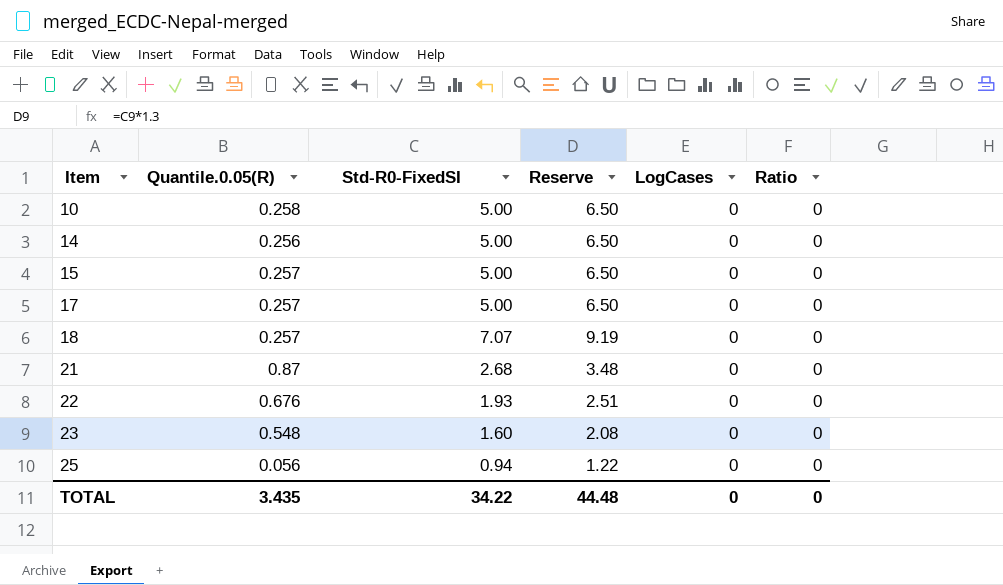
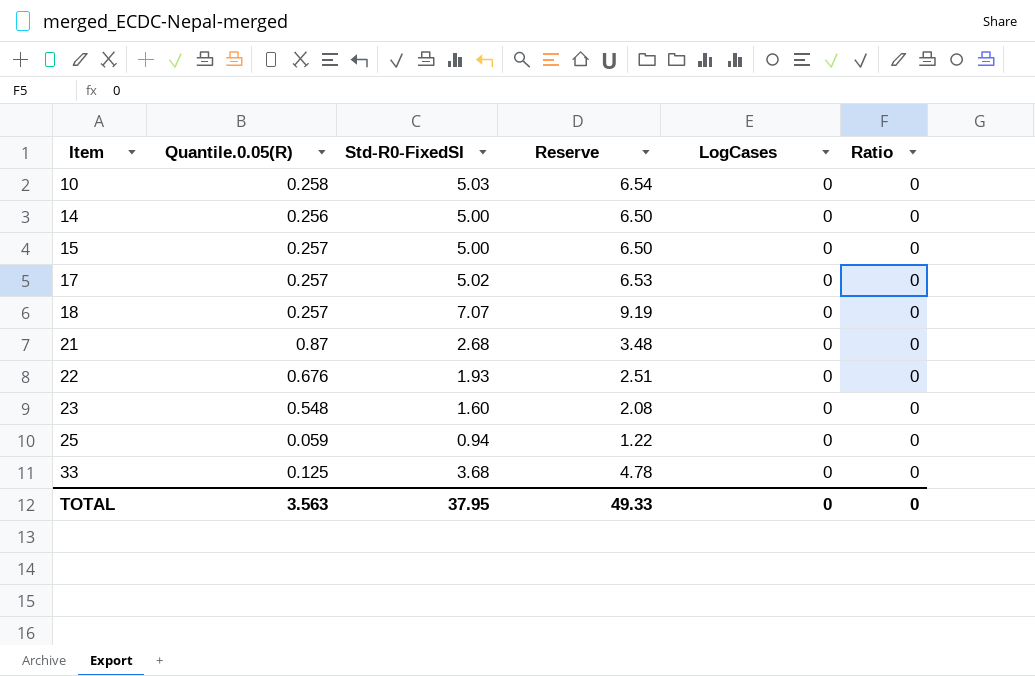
10 | Std-R0-FixedSI: 5.00 -> 5.03
10 | Reserve: 6.50 -> 6.54
17 | Std-R0-FixedSI: 5.00 -> 5.02
17 | Reserve: 6.50 -> 6.53
25 | Quantile.0.05(R): 0.056 -> 0.059
row 33: none -> 0.125 | 3.68 | 4.78 | 0 | 0
TOTAL | Quantile.0.05(R): 3.435 -> 3.563
TOTAL | Std-R0-FixedSI: 34.22 -> 37.95
TOTAL | Reserve: 44.48 -> 49.33

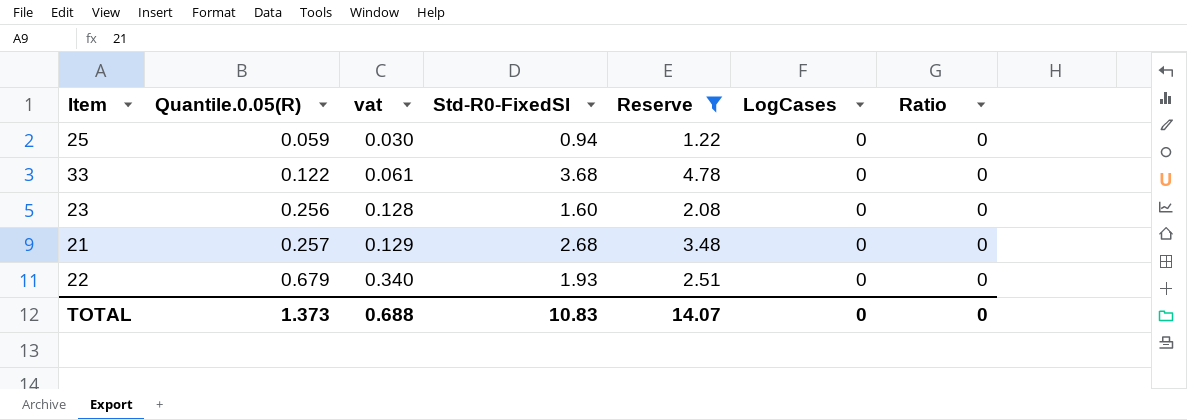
filter: none -> Reserve <= 4.78
row order: Item ascending -> Quantile.0.05(R) ascending
column vat | formula: none -> [Quantile.0.05(R)] * 0.5
33 | Quantile.0.05(R): 0.125 -> 0.122
23 | Quantile.0.05(R): 0.548 -> 0.256
21 | Quantile.0.05(R): 0.87 -> 0.257
22 | Quantile.0.05(R): 0.676 -> 0.679
TOTAL | Quantile.0.05(R): 3.563 -> 1.373
TOTAL | Std-R0-FixedSI: 37.95 -> 10.83
TOTAL | Reserve: 49.33 -> 14.07

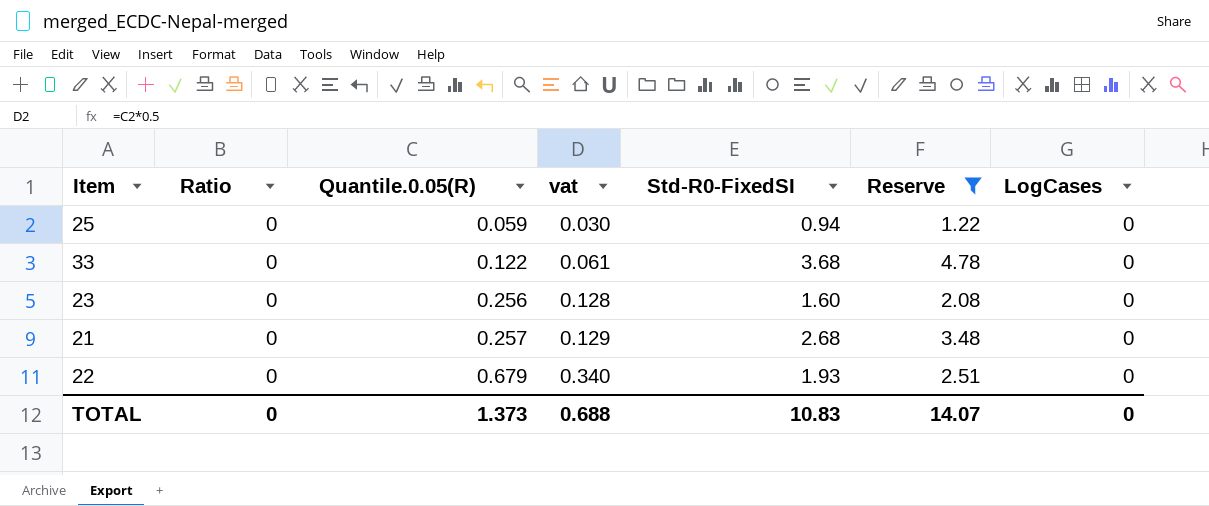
column Ratio | position: 7 -> 2

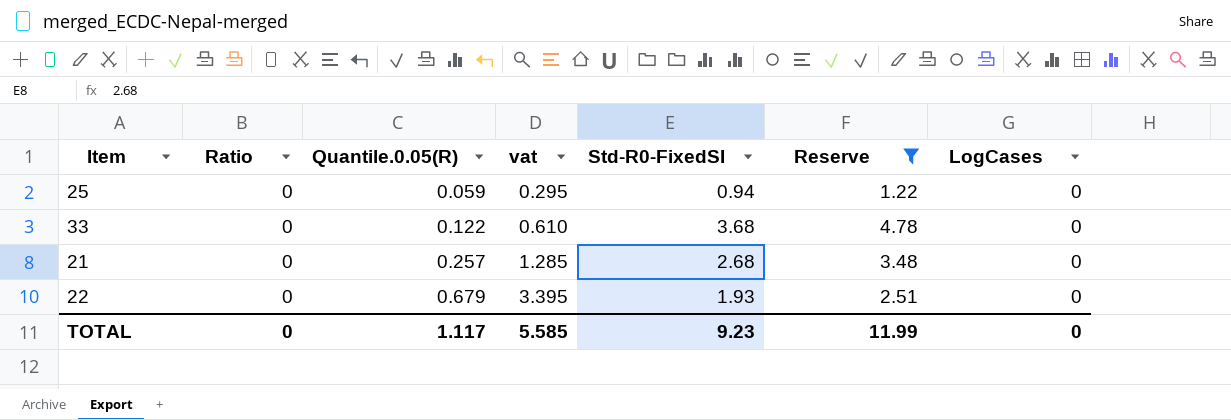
column vat | formula: [Quantile.0.05(R)] * 0.5 -> [Quantile.0.05(R)] * 5
row 23: 0 | 0.256 | 0.128 | 1.60 | 2.08 | 0 -> none
TOTAL | Quantile.0.05(R): 1.373 -> 1.117
TOTAL | vat: 0.688 -> 5.585
TOTAL | Std-R0-FixedSI: 10.83 -> 9.23
TOTAL | Reserve: 14.07 -> 11.99

